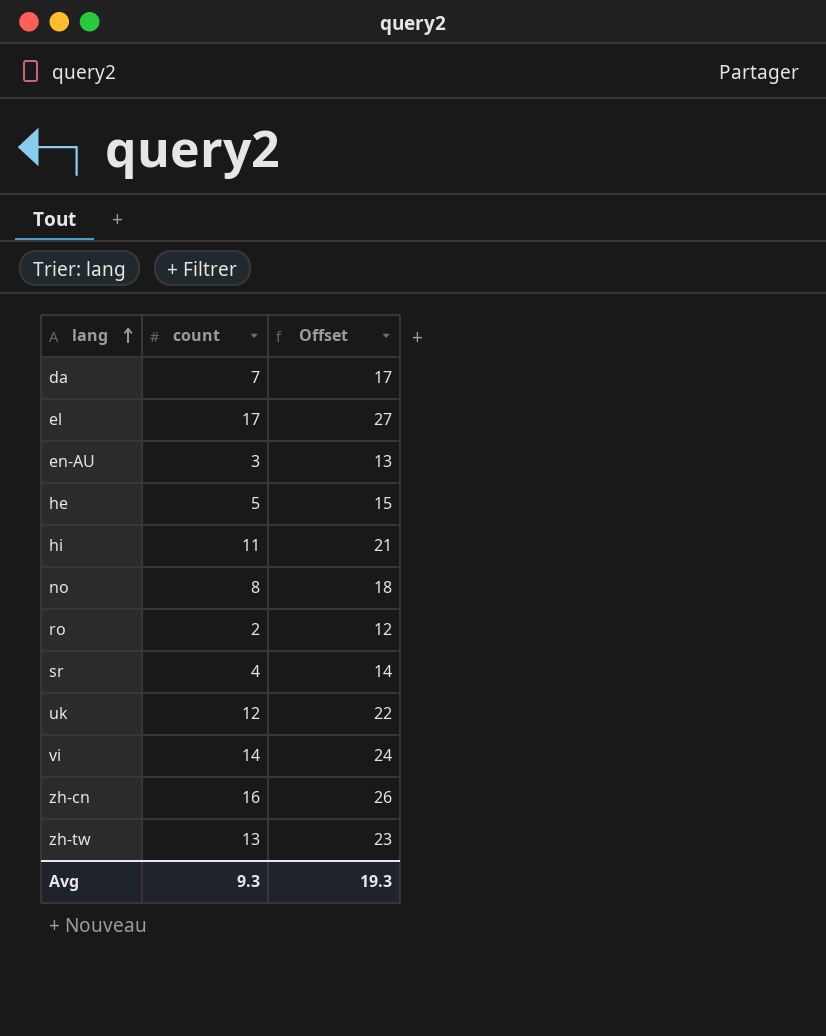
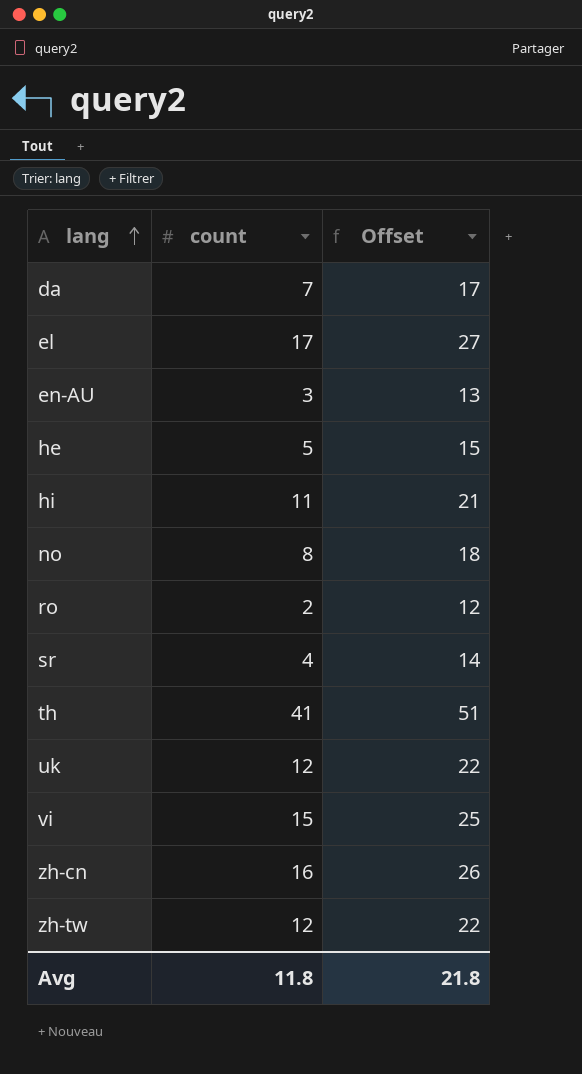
row th: none -> 41 | 51
vi | count: 14 -> 15
vi | Offset: 24 -> 25
zh-tw | count: 13 -> 12
zh-tw | Offset: 23 -> 22
Avg | count: 9.3 -> 11.8
Avg | Offset: 19.3 -> 21.8

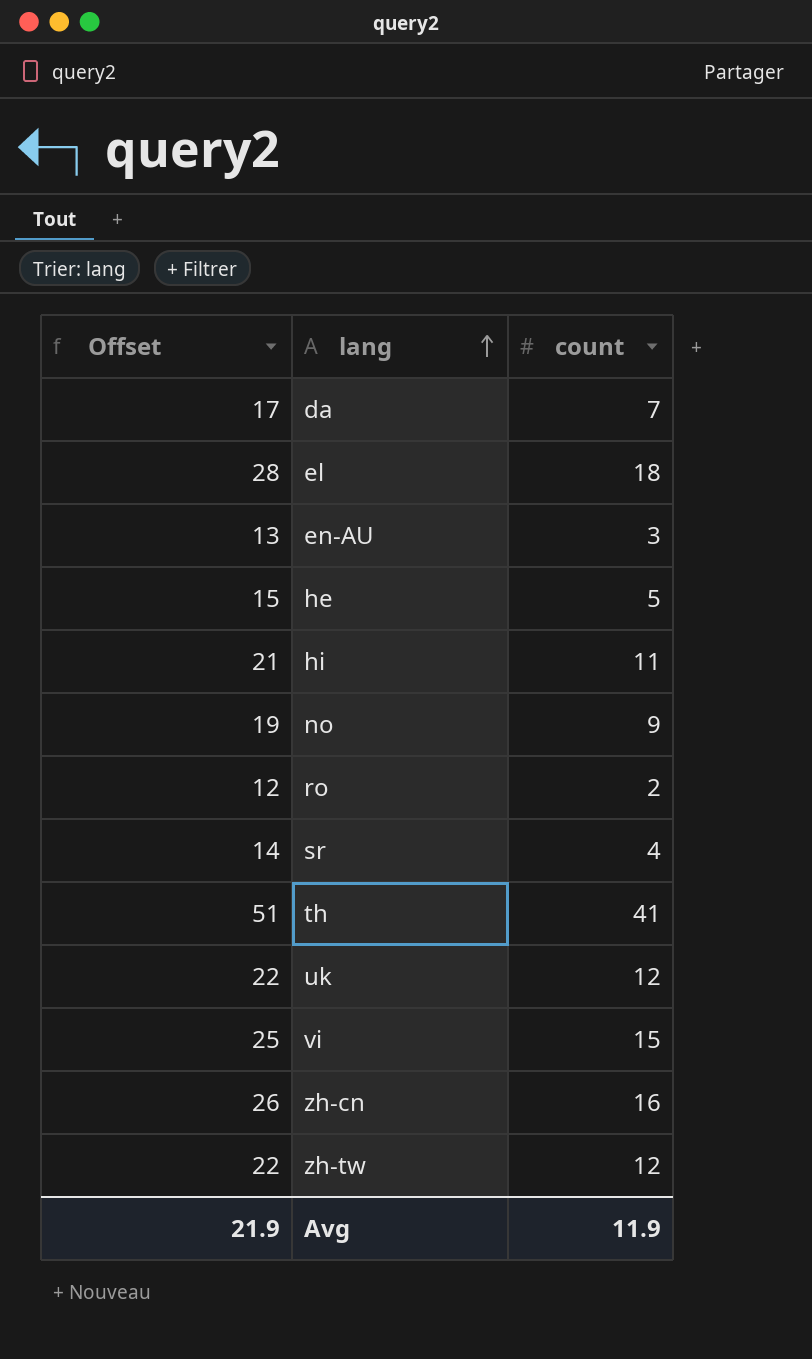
column Offset | position: 3 -> 1
el | Offset: 27 -> 28
el | count: 17 -> 18
no | Offset: 18 -> 19
no | count: 8 -> 9
Avg | Offset: 21.8 -> 21.9
Avg | count: 11.8 -> 11.9

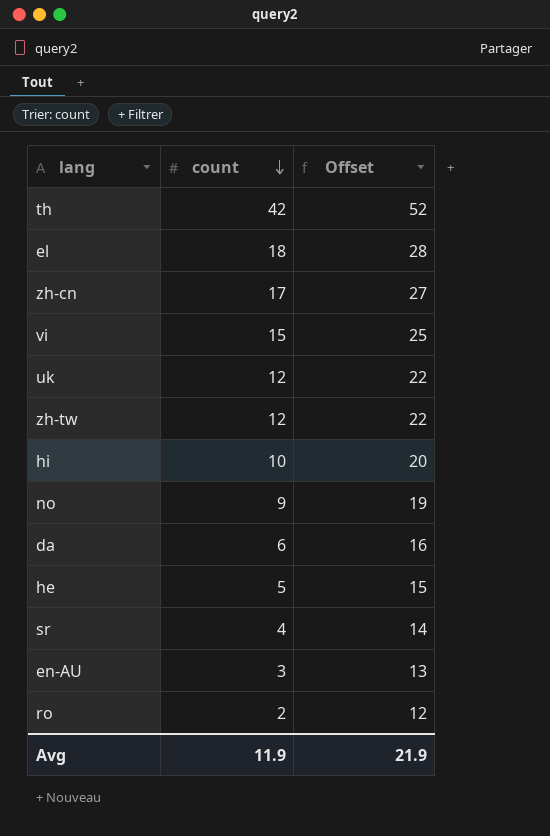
row order: lang ascending -> count descending
column Offset | position: 1 -> 3
th | count: 41 -> 42
th | Offset: 51 -> 52
zh-cn | count: 16 -> 17
zh-cn | Offset: 26 -> 27
hi | count: 11 -> 10
hi | Offset: 21 -> 20
da | count: 7 -> 6
da | Offset: 17 -> 16

